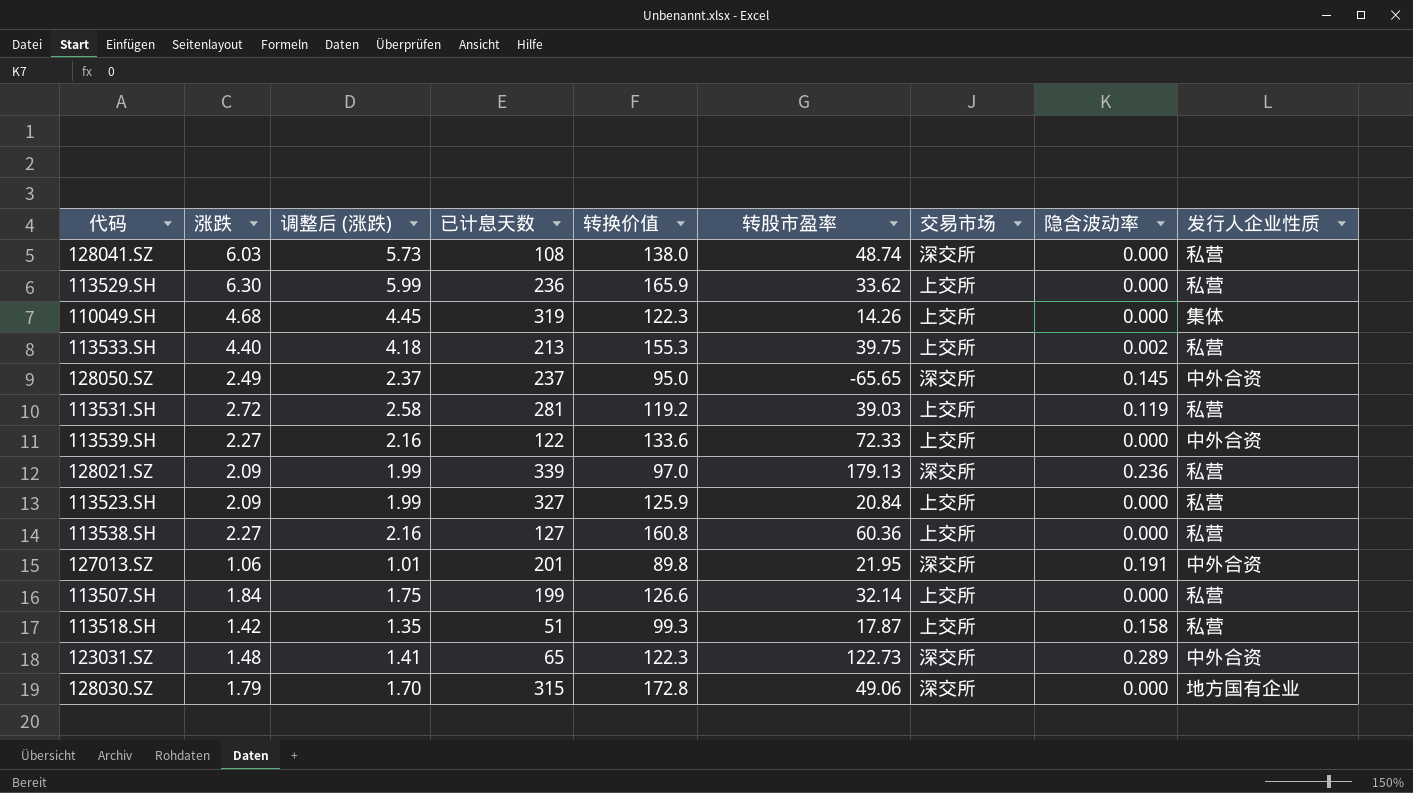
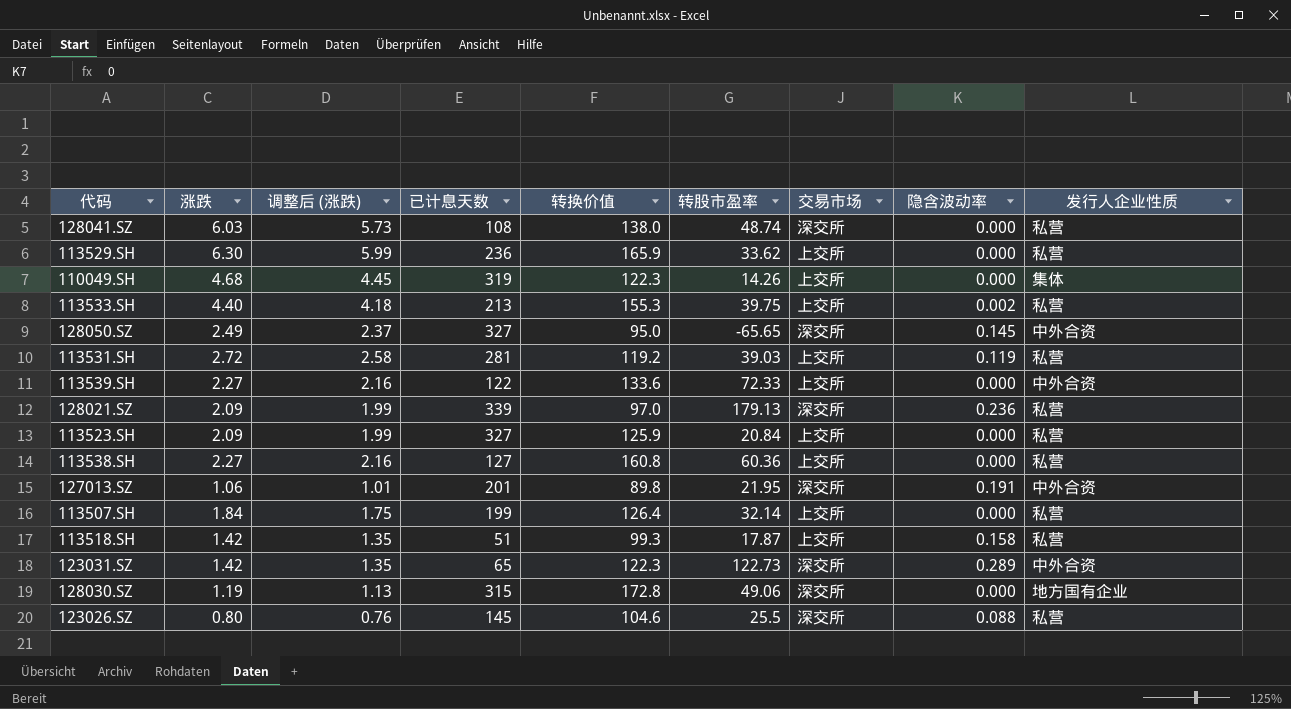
128050.SZ | 已计息天数: 237 -> 327
113507.SH | 转换价值: 126.6 -> 126.4
123031.SZ | 涨跌: 1.48 -> 1.42
123031.SZ | 调整后 (涨跌): 1.41 -> 1.35
128030.SZ | 涨跌: 1.79 -> 1.19
128030.SZ | 调整后 (涨跌): 1.70 -> 1.13
row 123026.SZ: none -> 0.80 | 0.76 | 145 | 104.6 | 25.5 | 深交所 | 0.088 | 私营

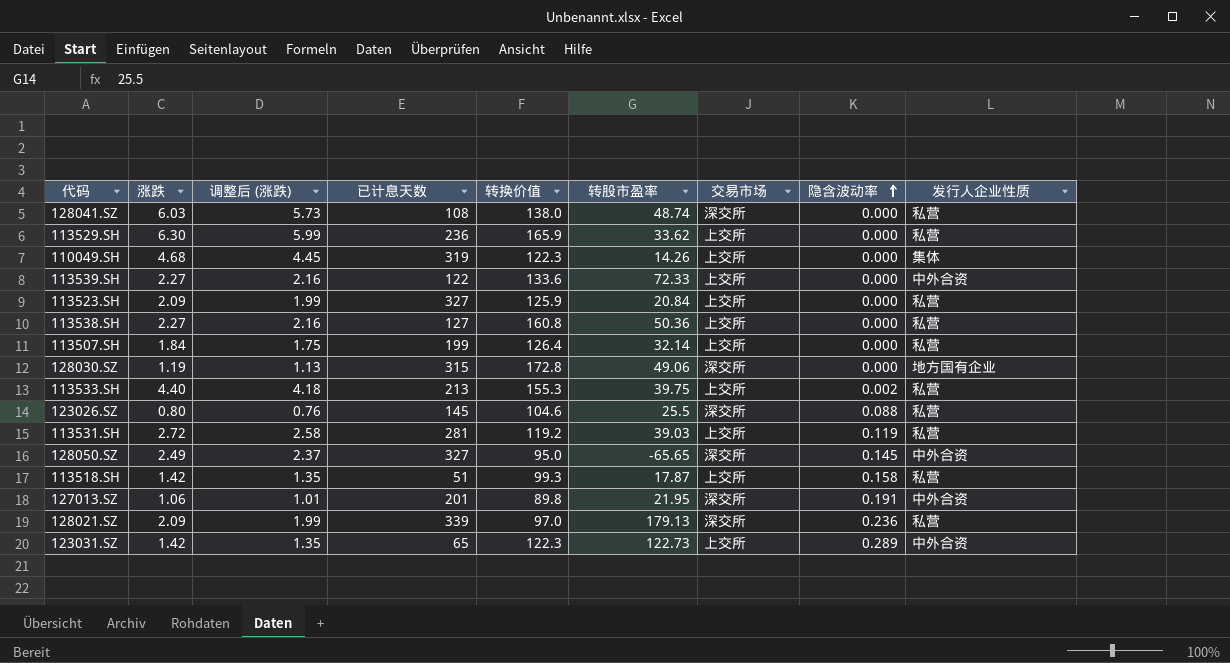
row order: none -> 隐含波动率 ascending
113538.SH | 转股市盈率: 60.36 -> 50.36
123031.SZ | 交易市场: 深交所 -> 上交所

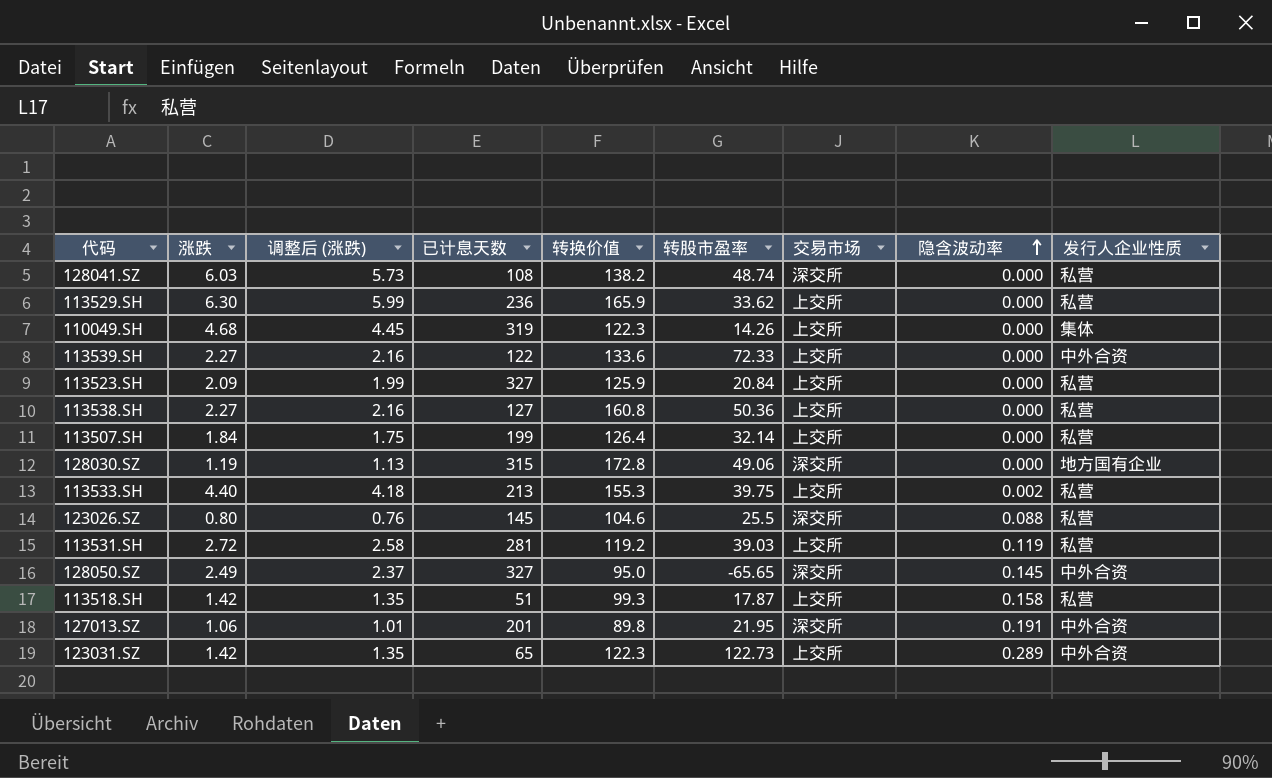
row 128021.SZ: 2.09 | 1.99 | 339 | 97.0 | 179.13 | 深交所 | 0.236 | 私营 -> none
128041.SZ | 转换价值: 138.0 -> 138.2

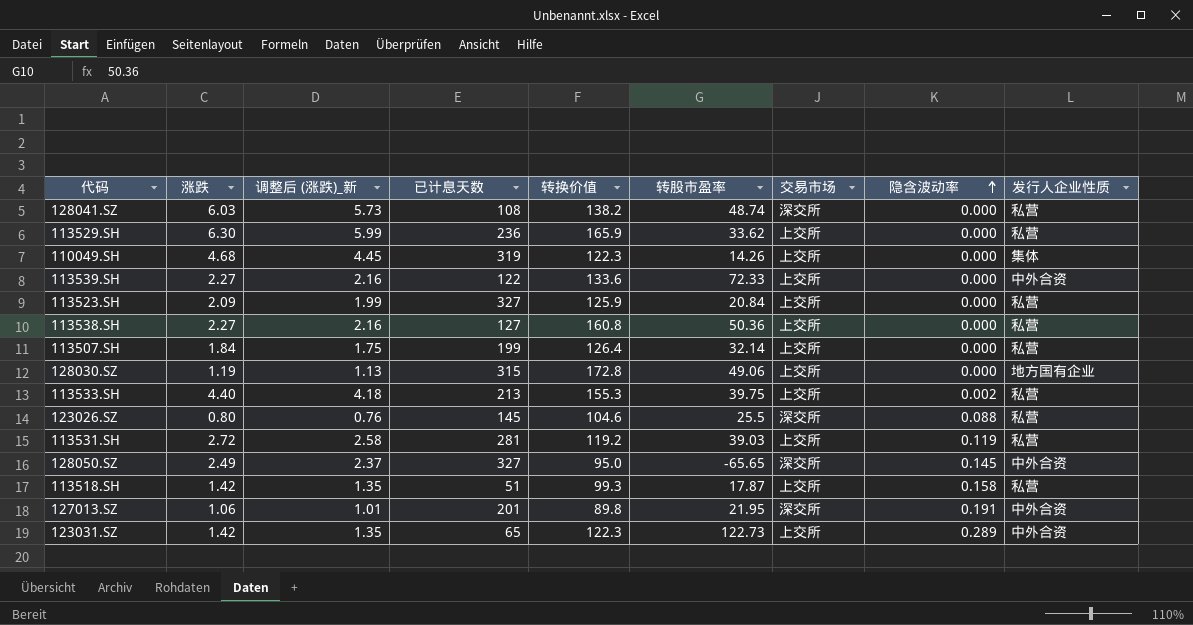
column name: 调整后 (涨跌) -> 调整后 (涨跌)_新
128030.SZ | 交易市场: 深交所 -> 上交所

